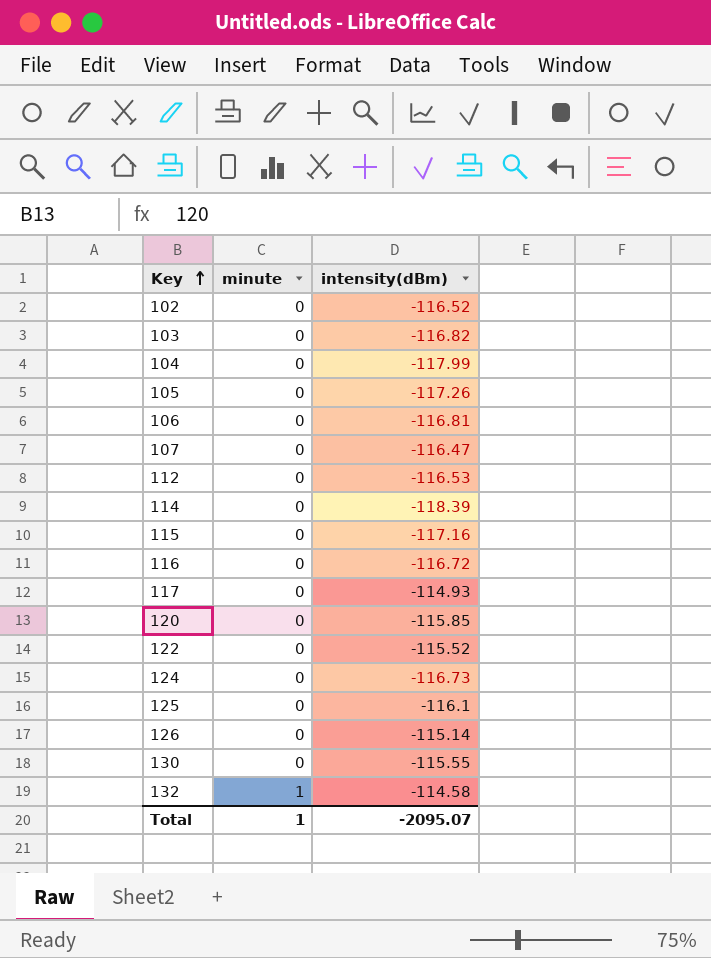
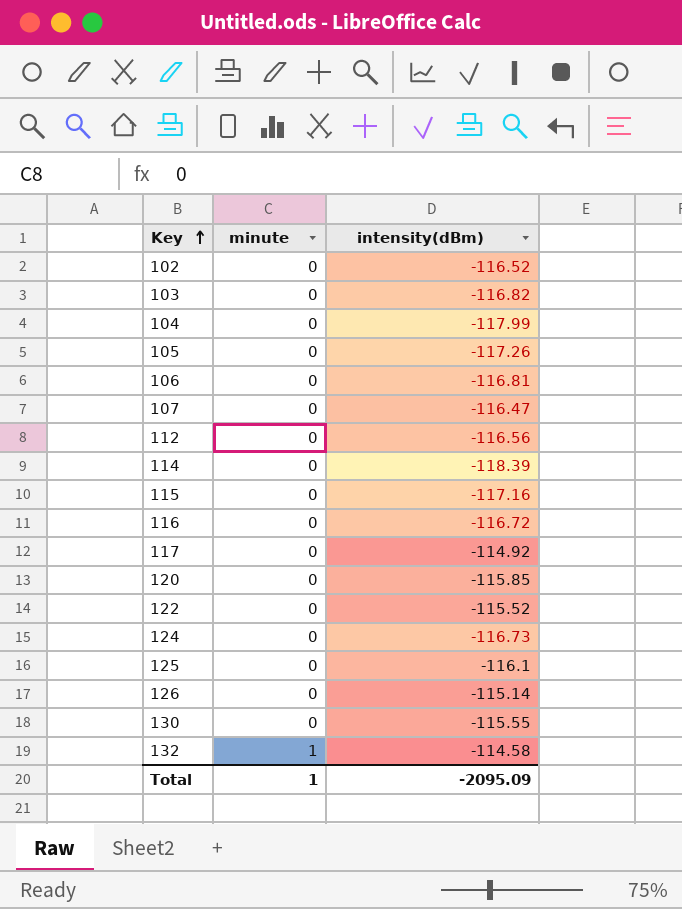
112 | intensity(dBm): -116.53 -> -116.56
117 | intensity(dBm): -114.93 -> -114.92
Total | intensity(dBm): -2095.07 -> -2095.09

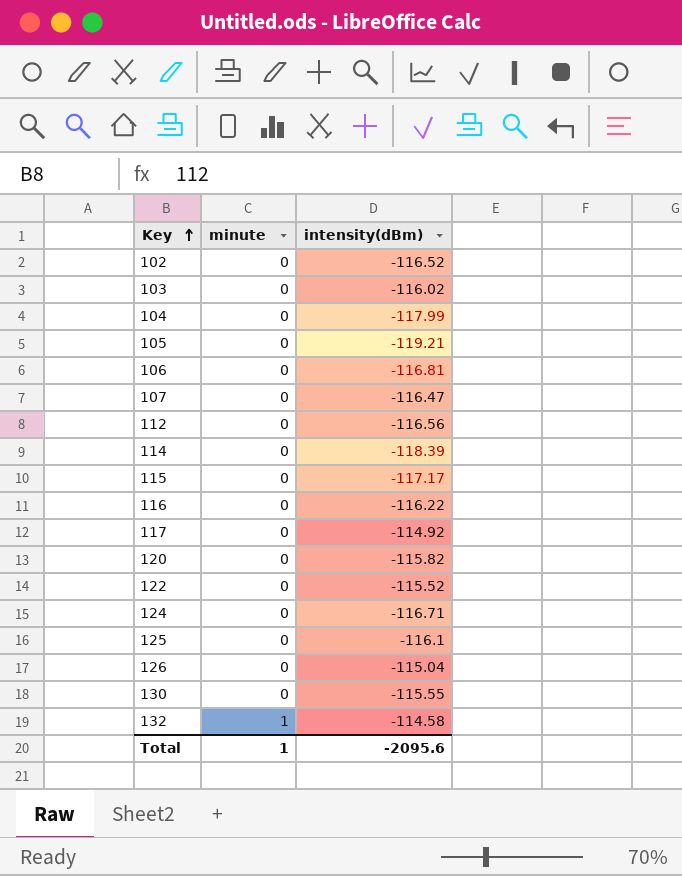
103 | intensity(dBm): -116.82 -> -116.02
105 | intensity(dBm): -117.26 -> -119.21
115 | intensity(dBm): -117.16 -> -117.17
116 | intensity(dBm): -116.72 -> -116.22
120 | intensity(dBm): -115.85 -> -115.82
124 | intensity(dBm): -116.73 -> -116.71
126 | intensity(dBm): -115.14 -> -115.04
Total | intensity(dBm): -2095.09 -> -2095.6

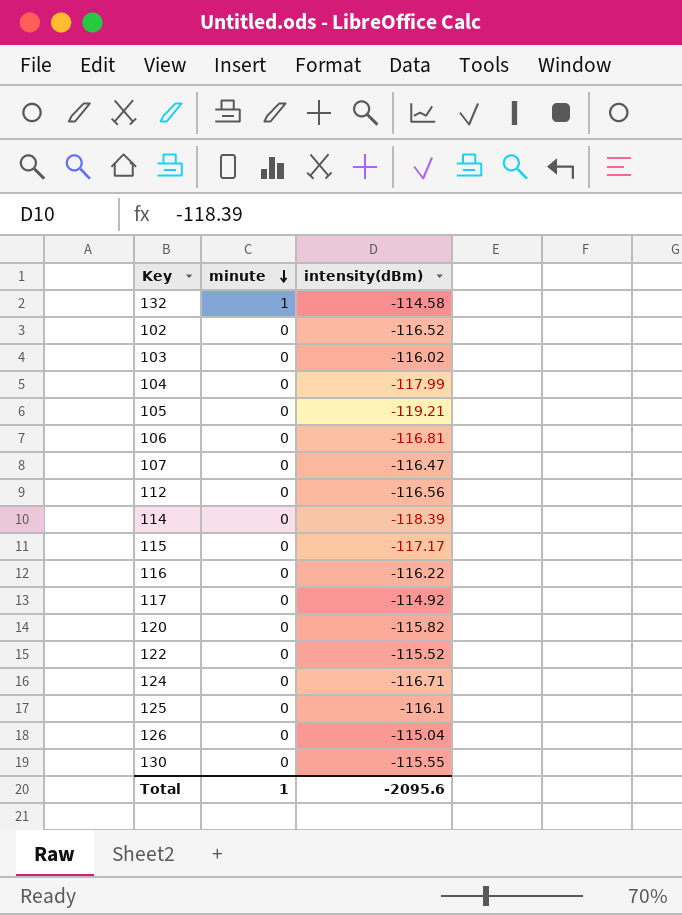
row order: Key ascending -> minute descending

